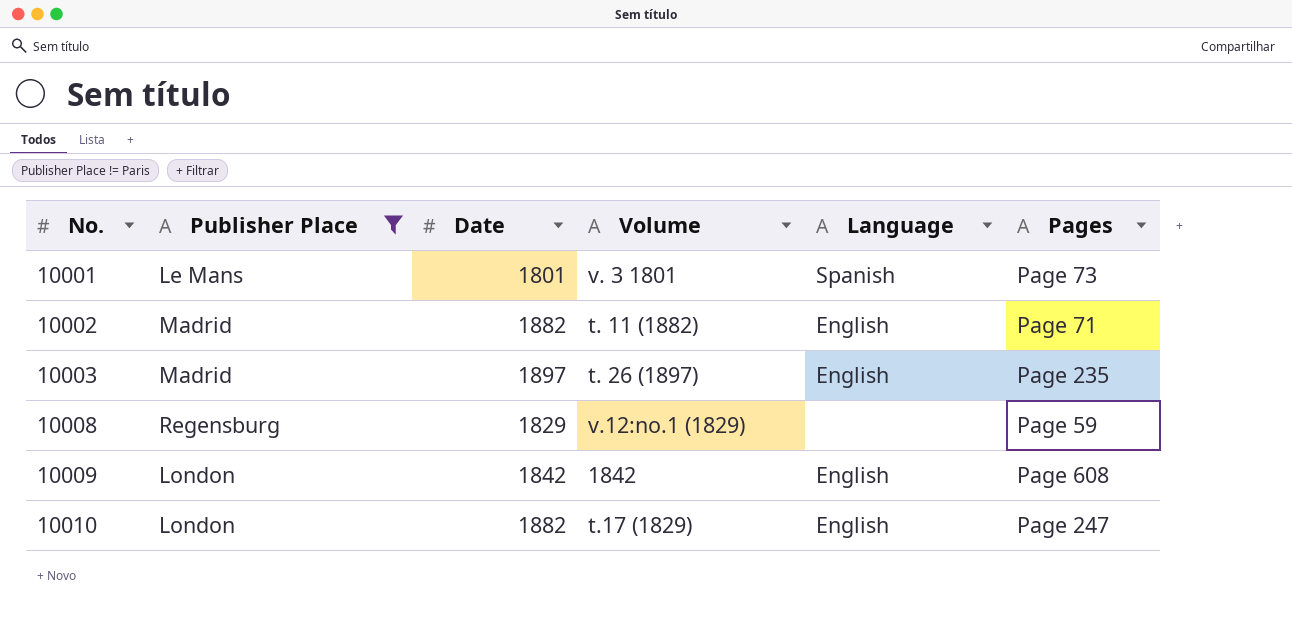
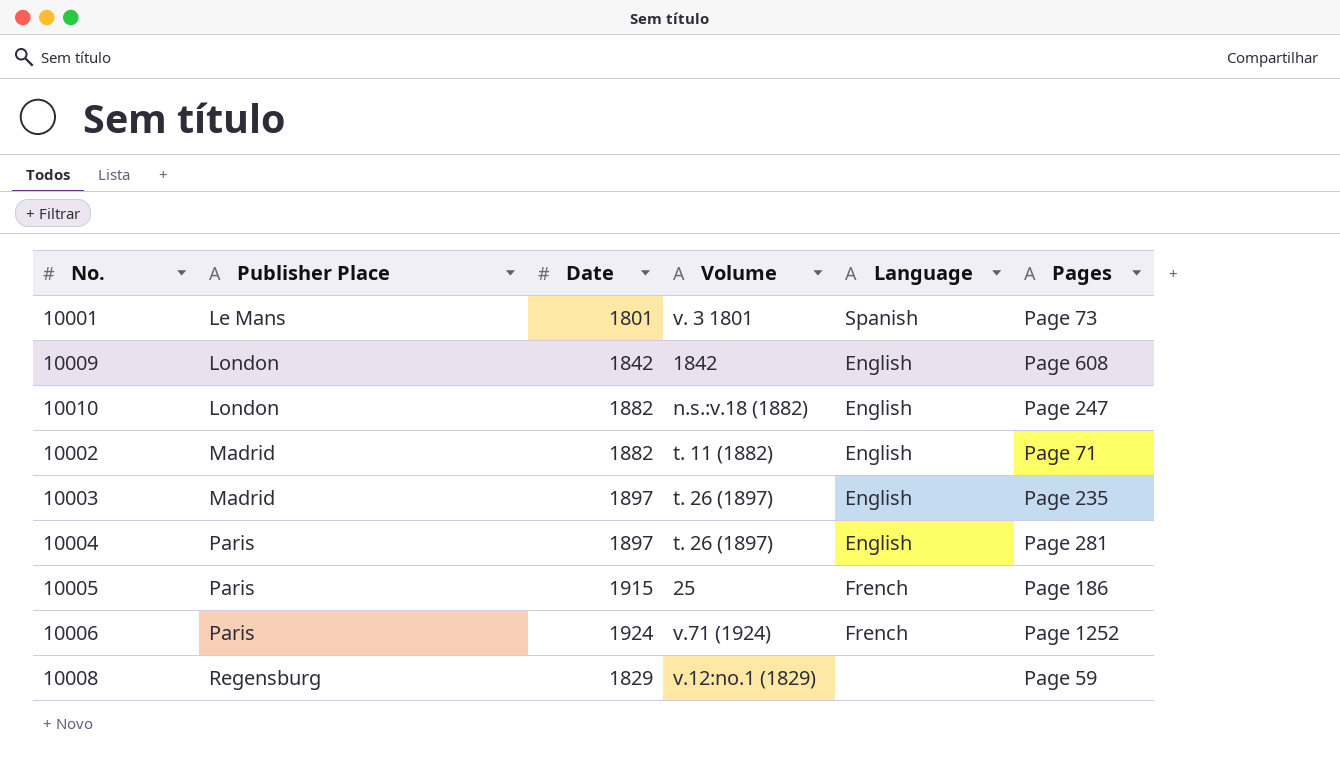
filter: Publisher Place != Paris -> none
row order: No. ascending -> Publisher Place ascending
10010 | Volume: t.17 (1829) -> n.s.:v.18 (1882)

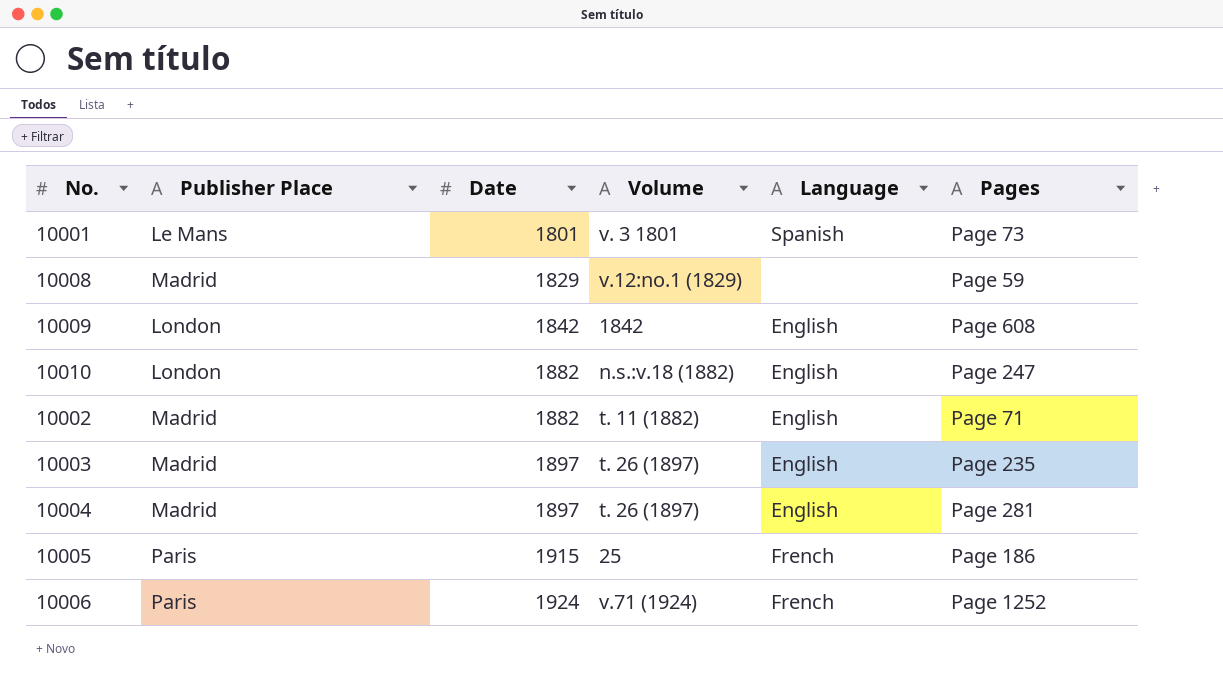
row order: Publisher Place ascending -> Date ascending
10008 | Publisher Place: Regensburg -> Madrid
10004 | Publisher Place: Paris -> Madrid

